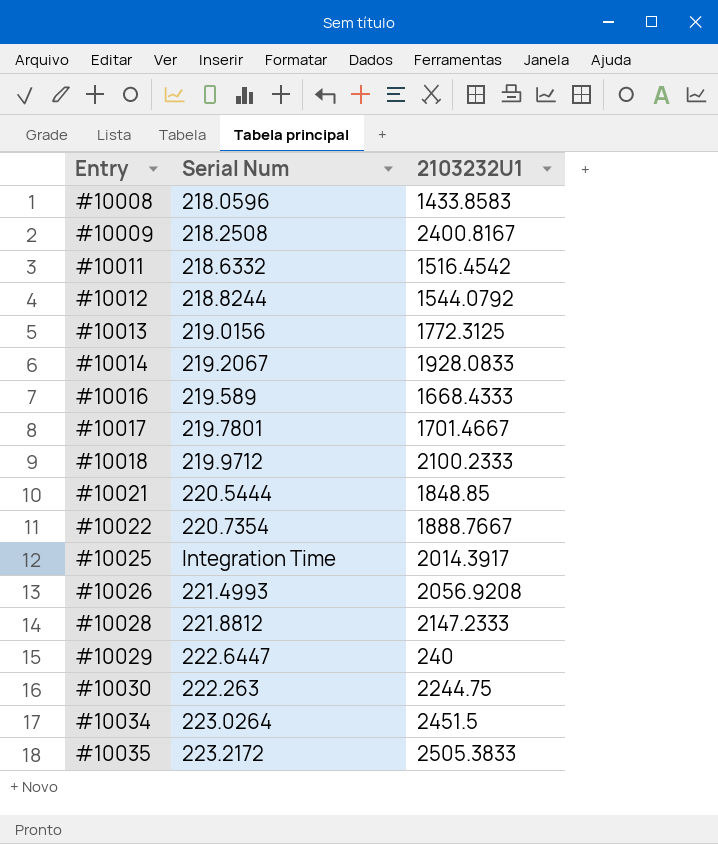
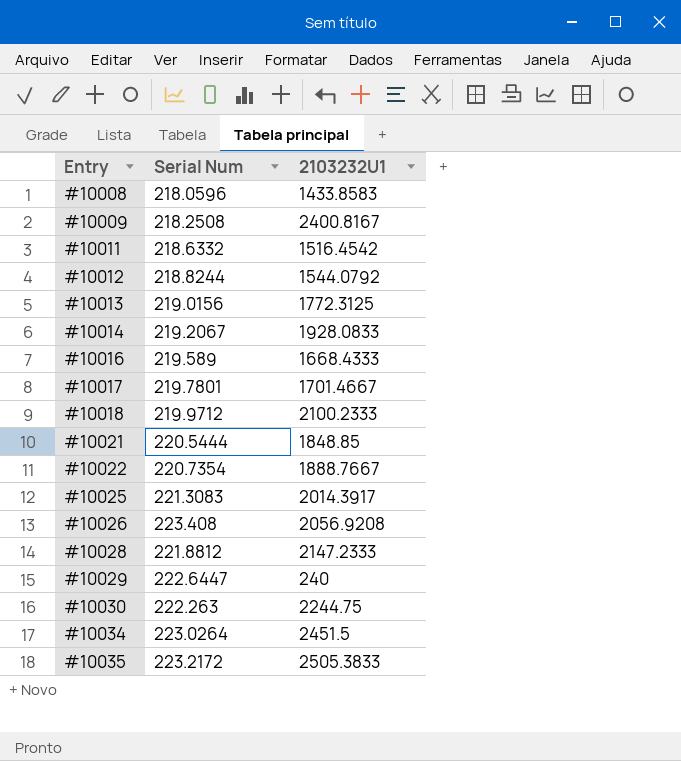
#10025 | Serial Num: Integration Time -> 221.3083
#10026 | Serial Num: 221.4993 -> 223.408

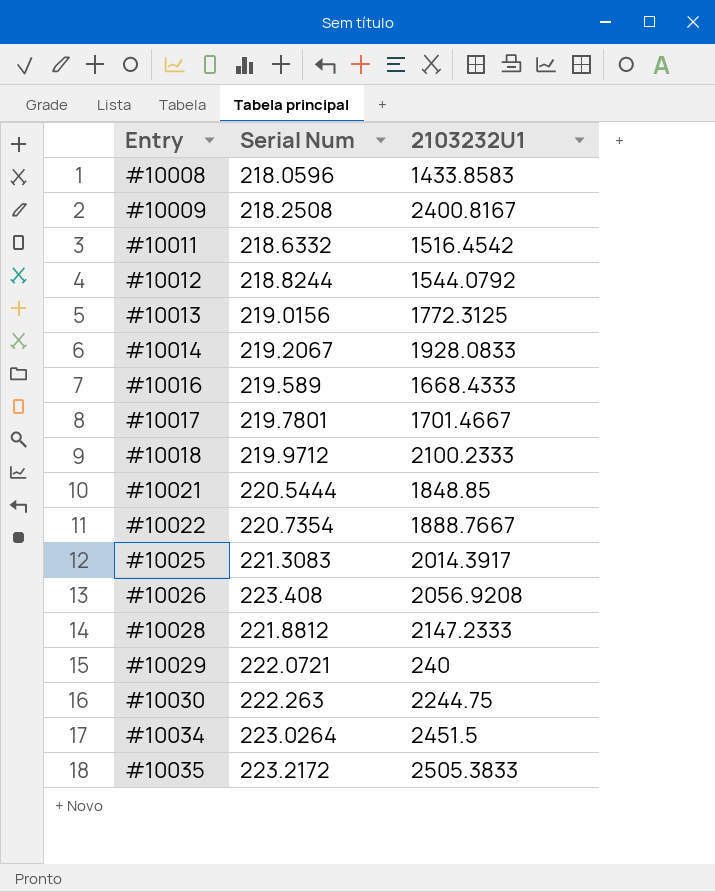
#10029 | Serial Num: 222.6447 -> 222.0721

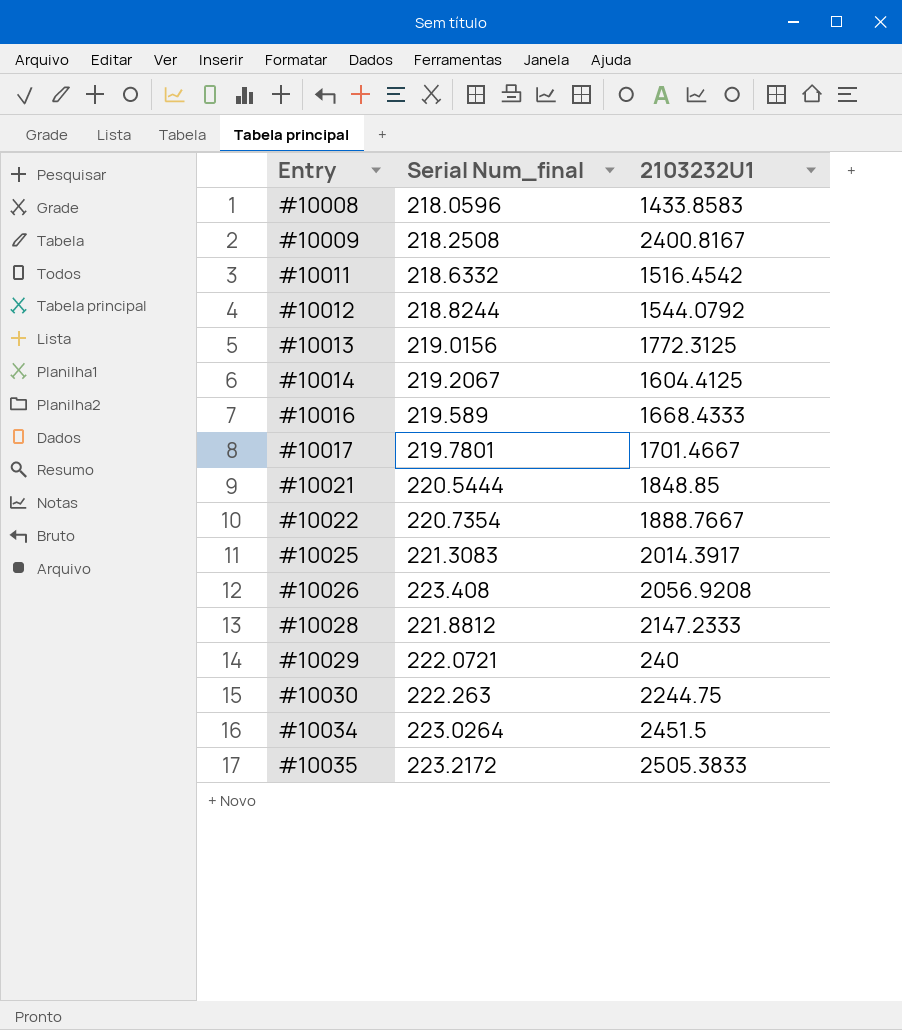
column name: Serial Num -> Serial Num_final
row #10018: 219.9712 | 2100.2333 -> none
#10014 | 2103232U1: 1928.0833 -> 1604.4125

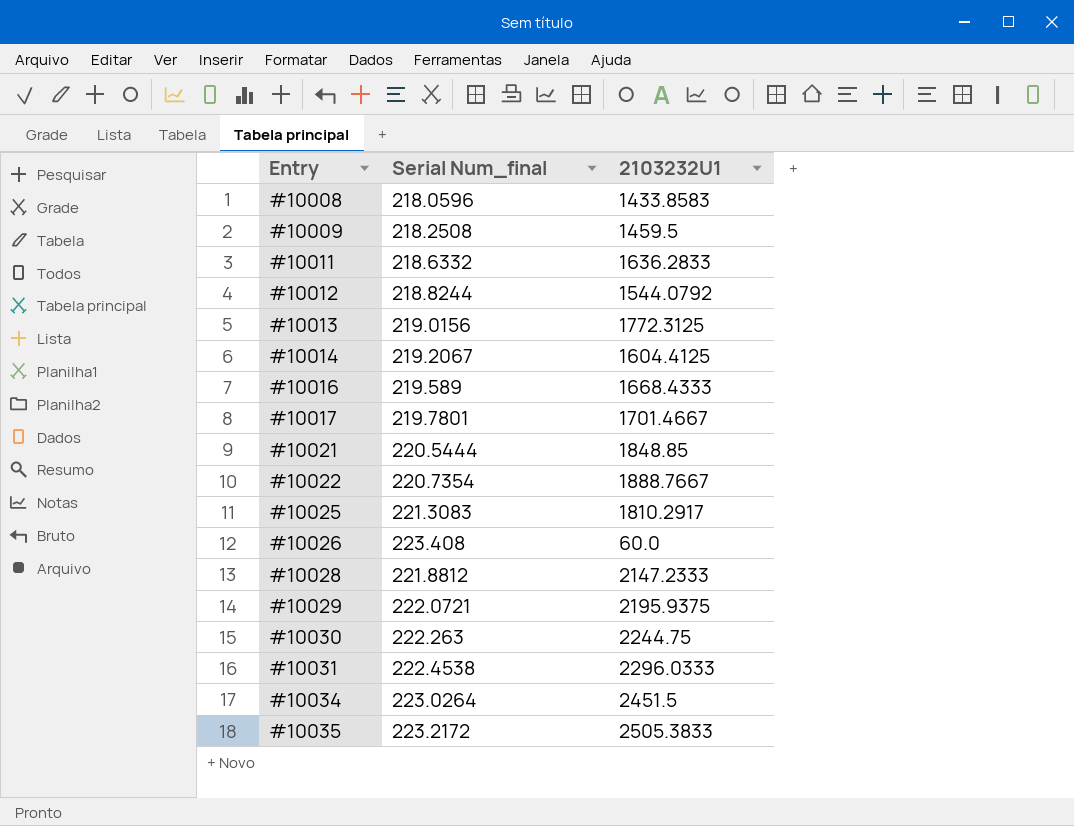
#10009 | 2103232U1: 2400.8167 -> 1459.5
#10011 | 2103232U1: 1516.4542 -> 1636.2833
#10025 | 2103232U1: 2014.3917 -> 1810.2917
#10026 | 2103232U1: 2056.9208 -> 60.0
#10029 | 2103232U1: 240 -> 2195.9375
row #10031: none -> 222.4538 | 2296.0333

